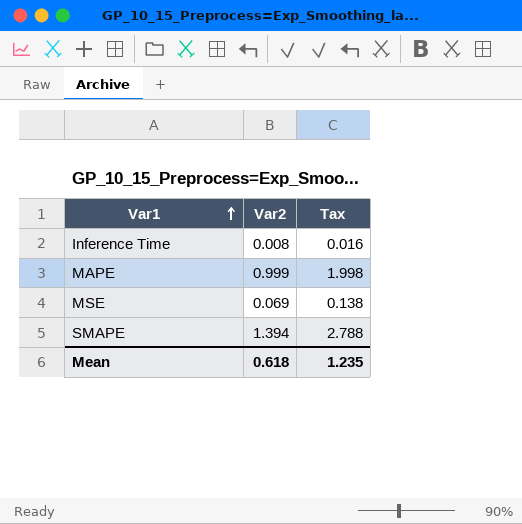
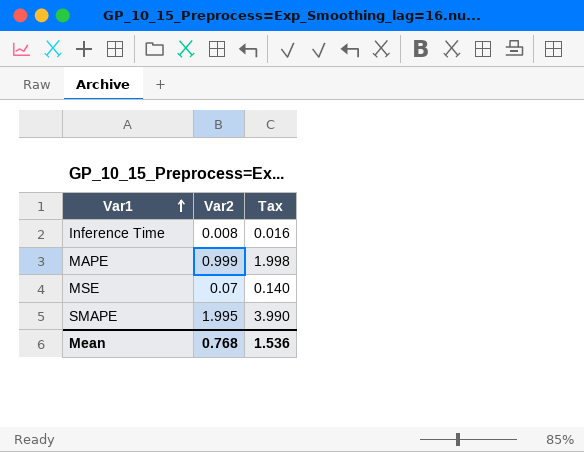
MSE | Var2: 0.069 -> 0.07
MSE | Tax: 0.138 -> 0.140
SMAPE | Var2: 1.394 -> 1.995
SMAPE | Tax: 2.788 -> 3.990
Mean | Var2: 0.618 -> 0.768
Mean | Tax: 1.235 -> 1.536

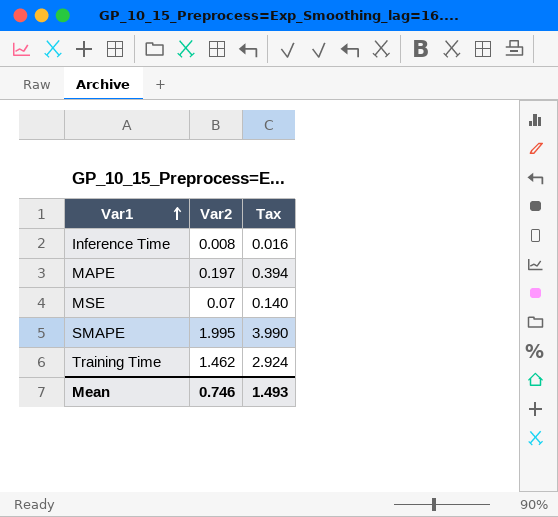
MAPE | Var2: 0.999 -> 0.197
MAPE | Tax: 1.998 -> 0.394
row Training Time: none -> 1.462 | 2.924
Mean | Var2: 0.768 -> 0.746
Mean | Tax: 1.536 -> 1.493

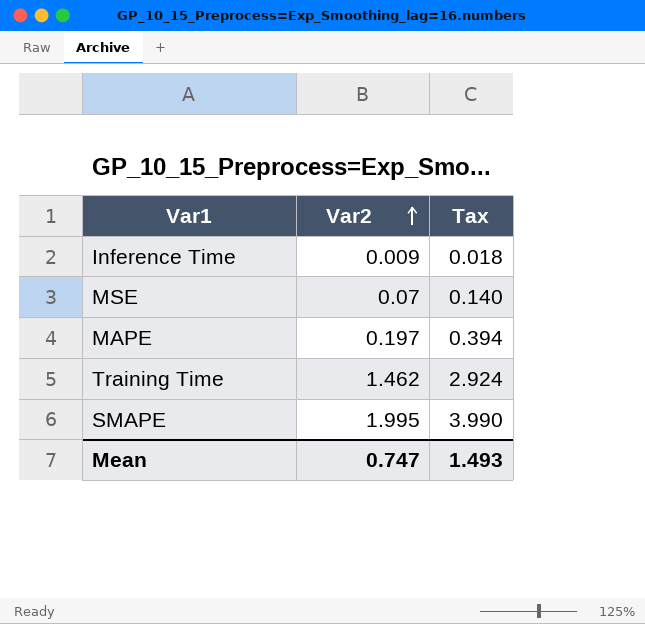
row order: Var1 ascending -> Var2 ascending
Inference Time | Var2: 0.008 -> 0.009
Inference Time | Tax: 0.016 -> 0.018
Mean | Var2: 0.746 -> 0.747

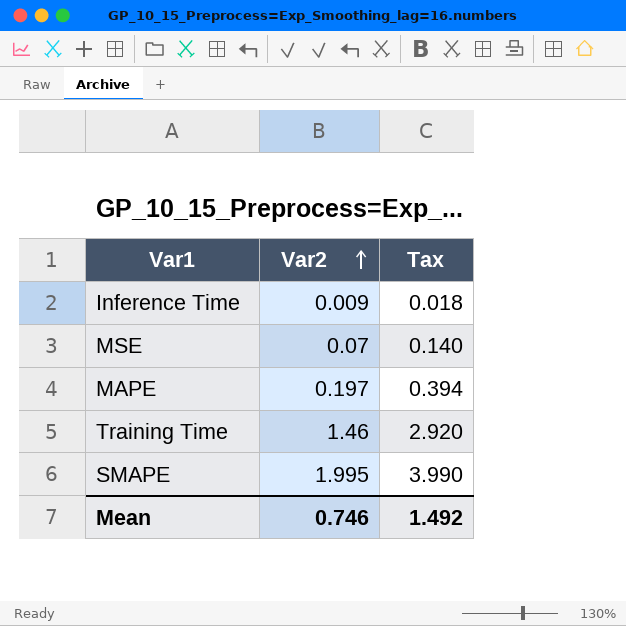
Training Time | Var2: 1.462 -> 1.46
Training Time | Tax: 2.924 -> 2.920
Mean | Var2: 0.747 -> 0.746
Mean | Tax: 1.493 -> 1.492

